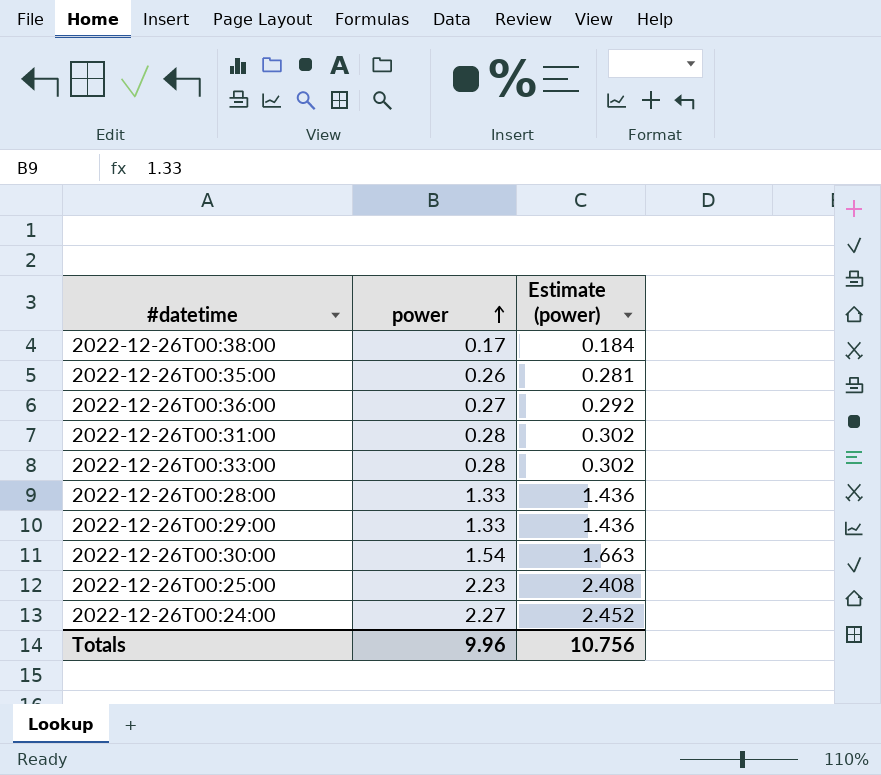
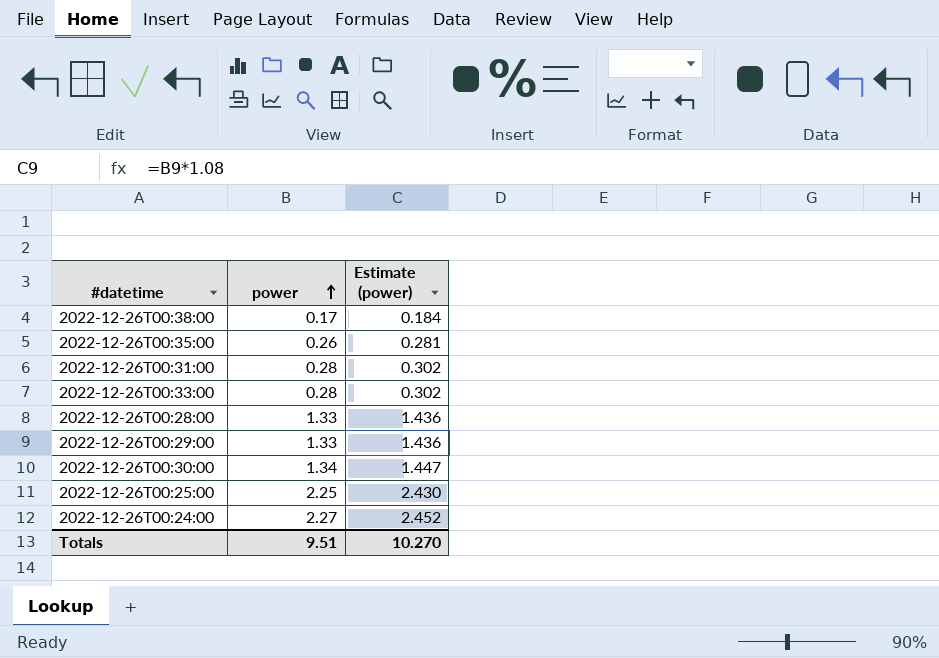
row 2022-12-26T00:36:00: 0.27 | 0.292 -> none
2022-12-26T00:30:00 | power: 1.54 -> 1.34
2022-12-26T00:30:00 | Estimate (power): 1.663 -> 1.447
2022-12-26T00:25:00 | power: 2.23 -> 2.25
2022-12-26T00:25:00 | Estimate (power): 2.408 -> 2.430
Totals | power: 9.96 -> 9.51
Totals | Estimate (power): 10.756 -> 10.270

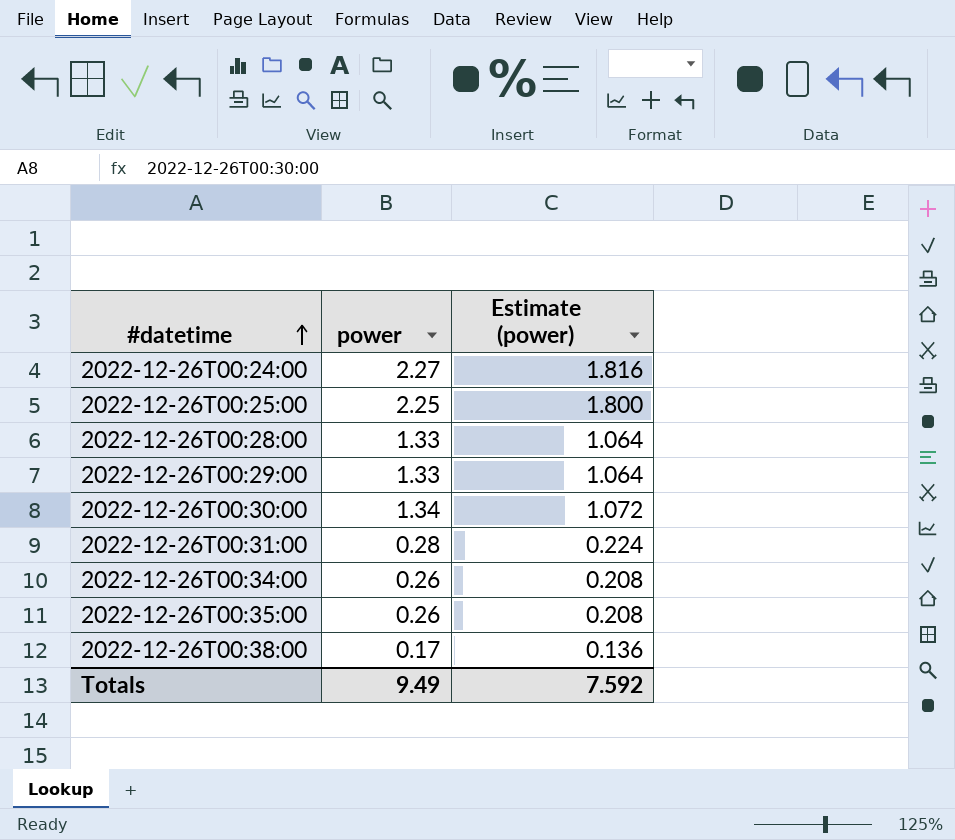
row order: power ascending -> #datetime ascending
column Estimate (power) | formula: [power] * 1.08 -> [power] * 0.8
row 2022-12-26T00:33:00: 0.28 | 0.302 -> none
row 2022-12-26T00:34:00: none -> 0.26 | 0.208
Totals | power: 9.51 -> 9.49
Totals | Estimate (power): 10.270 -> 7.592

